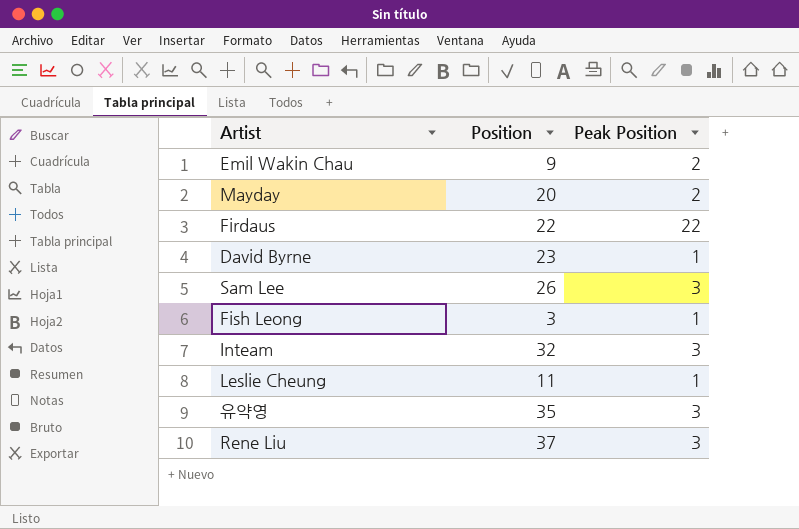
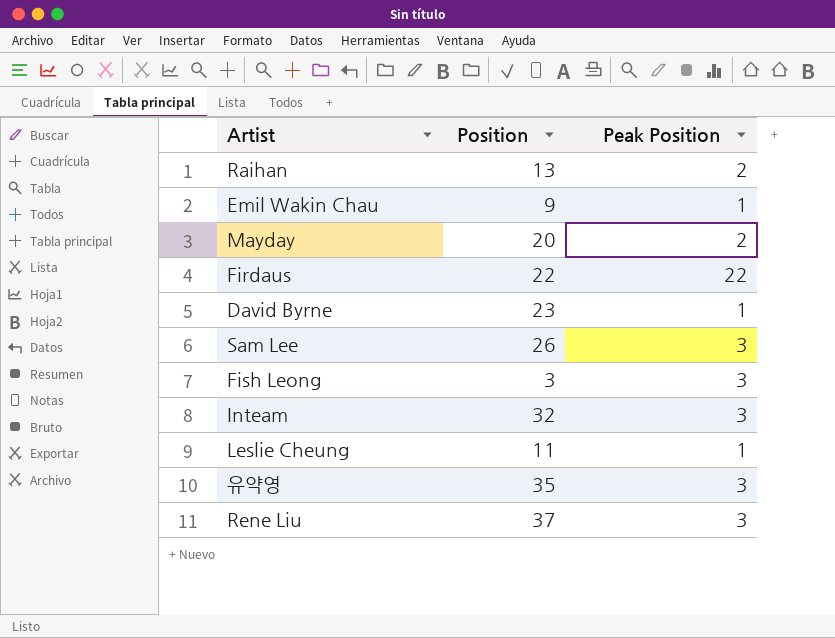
row Raihan: none -> 13 | 2
Emil Wakin Chau | Peak Position: 2 -> 1
Fish Leong | Peak Position: 1 -> 3

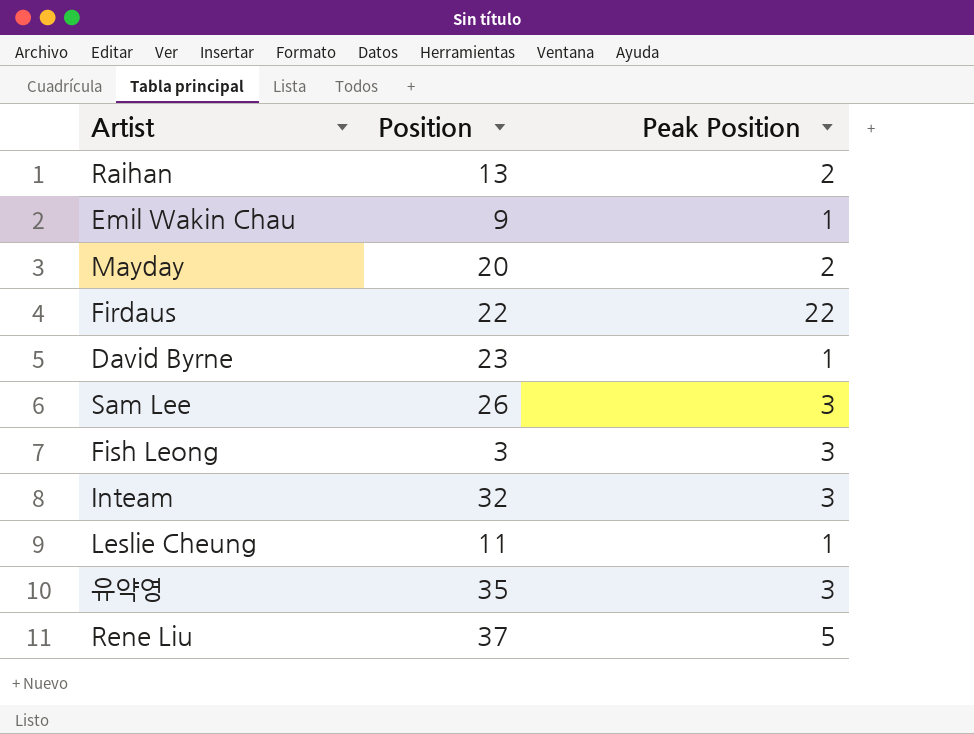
Rene Liu | Peak Position: 3 -> 5

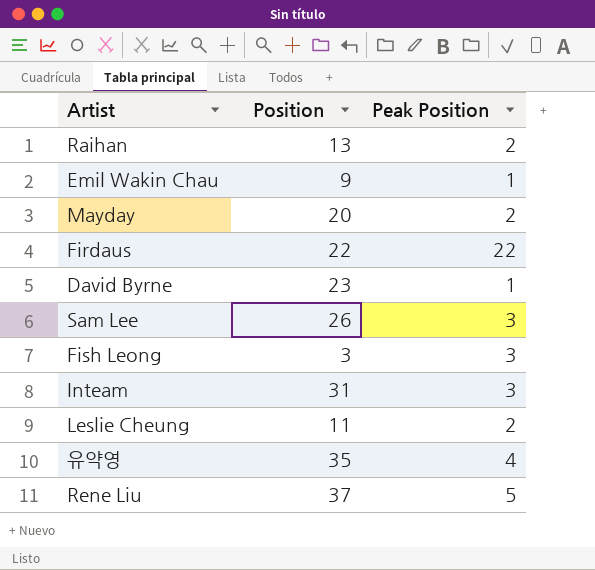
Inteam | Position: 32 -> 31
Leslie Cheung | Peak Position: 1 -> 2
유약영 | Peak Position: 3 -> 4

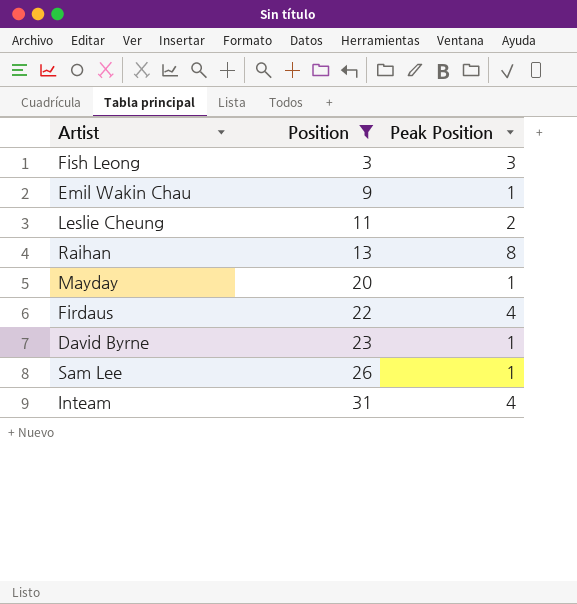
filter: none -> Position <= 31
row order: none -> Position ascending
Raihan | Peak Position: 2 -> 8
Mayday | Peak Position: 2 -> 1
Firdaus | Peak Position: 22 -> 4
Sam Lee | Peak Position: 3 -> 1
Inteam | Peak Position: 3 -> 4

